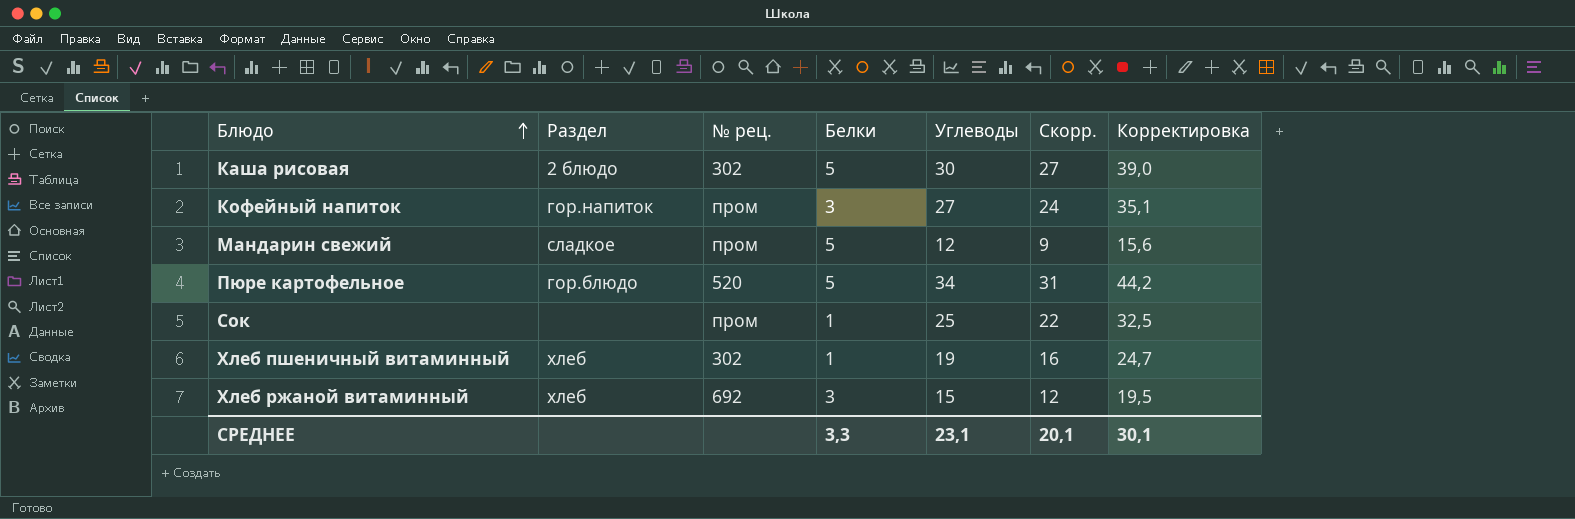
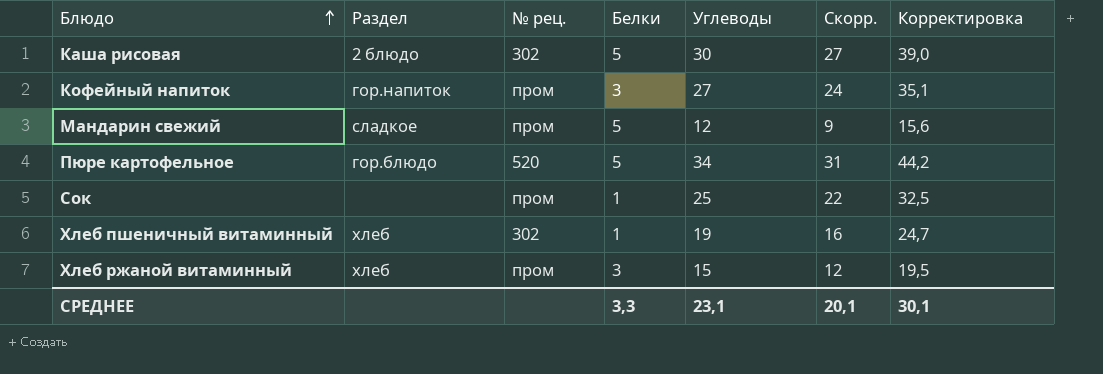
Хлеб ржаной витаминный | № рец.: 692 -> пром

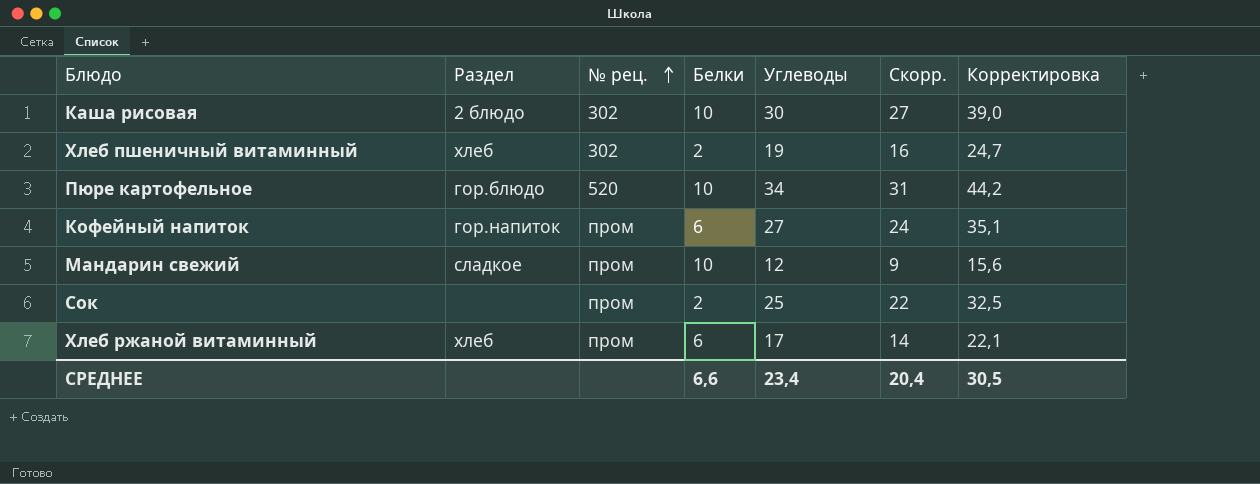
row order: Блюдо ascending -> № рец. ascending
Каша рисовая | Белки: 5 -> 10
Хлеб пшеничный витаминный | Белки: 1 -> 2
Пюре картофельное | Белки: 5 -> 10
Кофейный напиток | Белки: 3 -> 6
Мандарин свежий | Белки: 5 -> 10
Сок | Белки: 1 -> 2
Хлеб ржаной витаминный | Белки: 3 -> 6
Хлеб ржаной витаминный | Углеводы: 15 -> 17
Хлеб ржаной витаминный | Скорр.: 12 -> 14
Хлеб ржаной витаминный | Корректировка: 19,5 -> 22,1
СРЕДНЕЕ | Белки: 3,3 -> 6,6
СРЕДНЕЕ | Углеводы: 23,1 -> 23,4
СРЕДНЕЕ | Скорр.: 20,1 -> 20,4
СРЕДНЕЕ | Корректировка: 30,1 -> 30,5

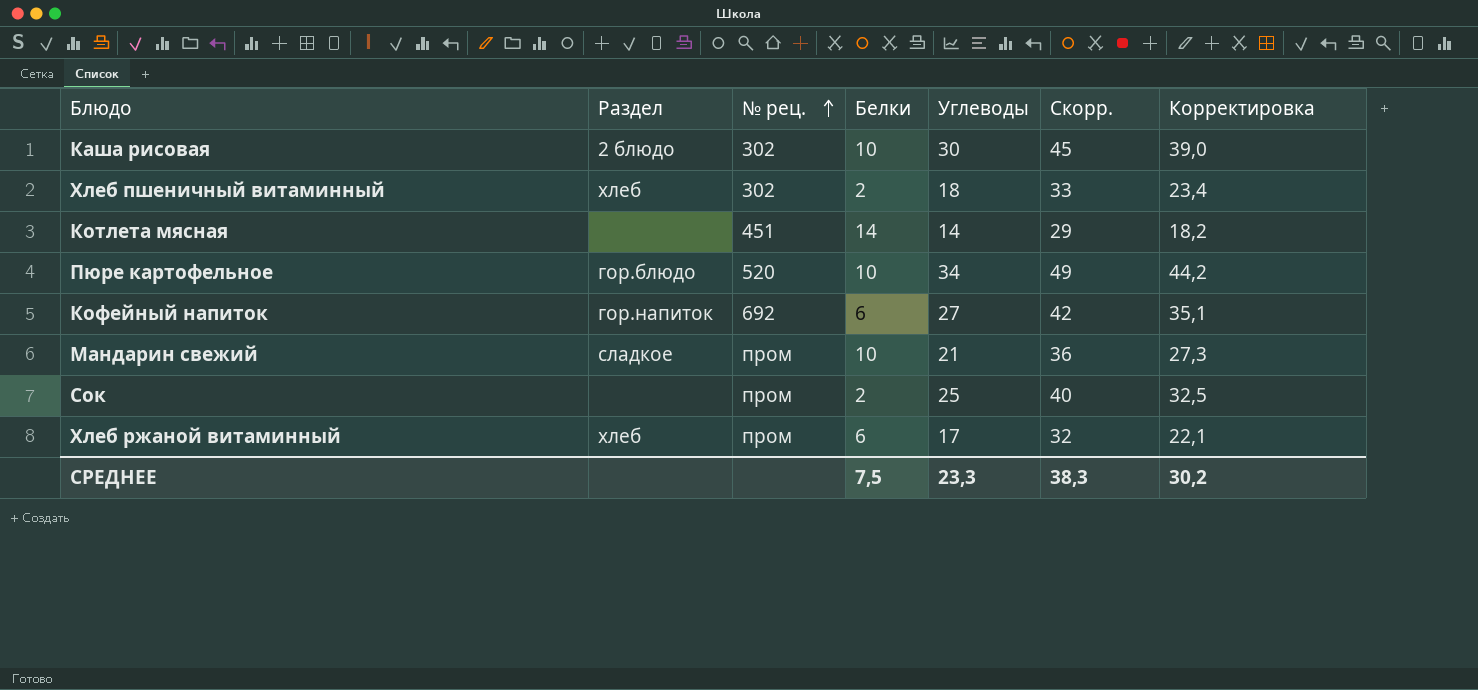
column Скорр. | formula: [Углеводы] - 3 -> [Углеводы] + 15
Хлеб пшеничный витаминный | Углеводы: 19 -> 18
Хлеб пшеничный витаминный | Корректировка: 24,7 -> 23,4
row Котлета мясная: none -> none | 451 | 14 | 14 | 29 | 18,2
Кофейный напиток | № рец.: пром -> 692
Мандарин свежий | Углеводы: 12 -> 21
Мандарин свежий | Корректировка: 15,6 -> 27,3
СРЕДНЕЕ | Белки: 6,6 -> 7,5
СРЕДНЕЕ | Углеводы: 23,4 -> 23,3
СРЕДНЕЕ | Скорр.: 20,4 -> 38,3
СРЕДНЕЕ | Корректировка: 30,5 -> 30,2

